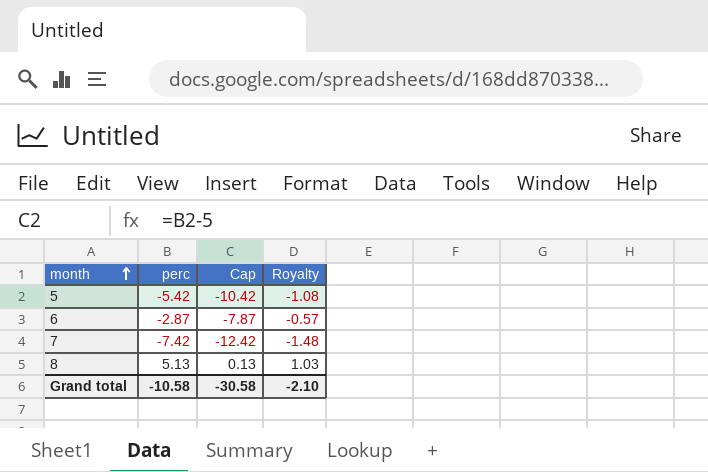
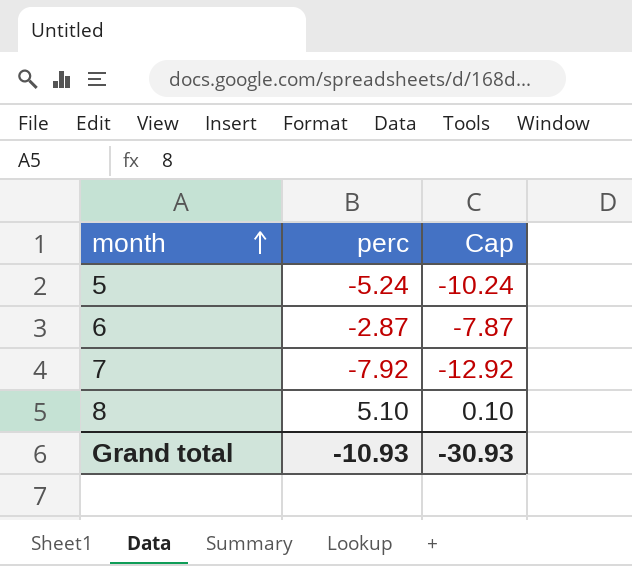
column Royalty | formula: [perc] * 0.2 -> none
5 | perc: -5.42 -> -5.24
5 | Cap: -10.42 -> -10.24
7 | perc: -7.42 -> -7.92
7 | Cap: -12.42 -> -12.92
8 | perc: 5.13 -> 5.10
8 | Cap: 0.13 -> 0.10
Grand total | perc: -10.58 -> -10.93
Grand total | Cap: -30.58 -> -30.93

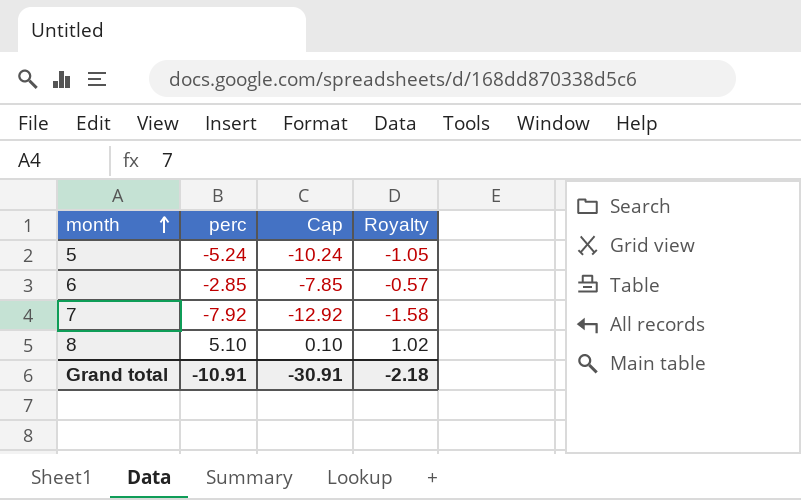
column Royalty | formula: none -> [perc] * 0.2
6 | perc: -2.87 -> -2.85
6 | Cap: -7.87 -> -7.85
Grand total | perc: -10.93 -> -10.91
Grand total | Cap: -30.93 -> -30.91

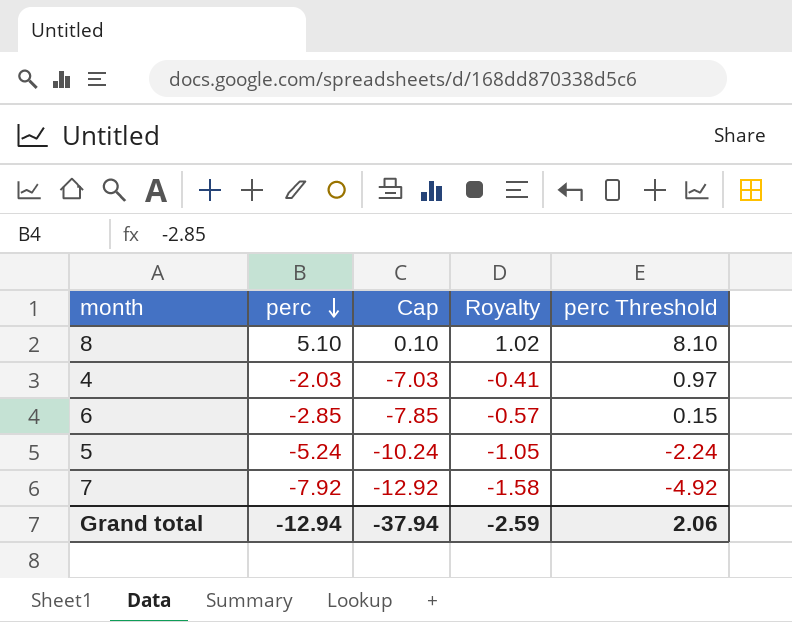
row order: month ascending -> perc descending
column perc Threshold | formula: none -> [perc] + 3
row 4: none -> -2.03 | -7.03 | -0.41 | 0.97
Grand total | perc: -10.91 -> -12.94
Grand total | Cap: -30.91 -> -37.94
Grand total | Royalty: -2.18 -> -2.59

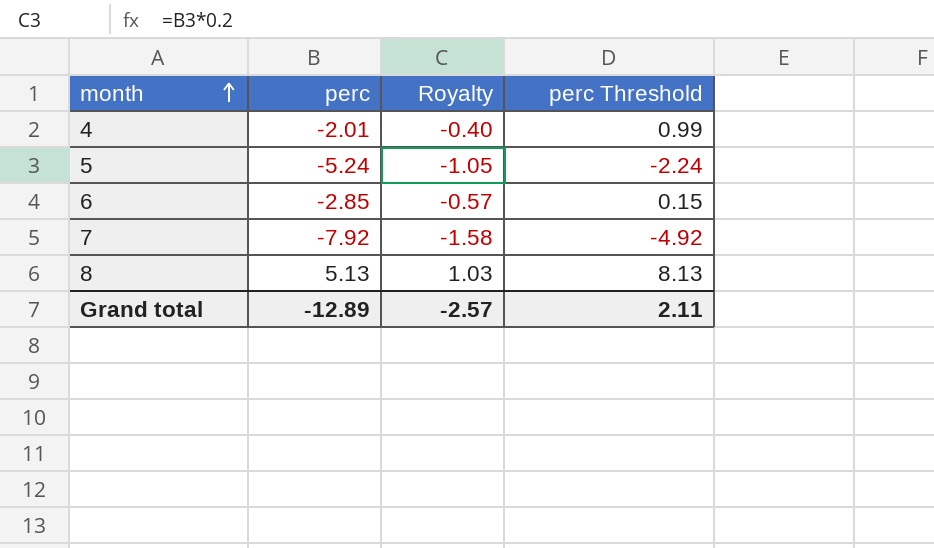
row order: perc descending -> month ascending
column Cap | formula: [perc] - 5 -> none
4 | perc: -2.03 -> -2.01
4 | Royalty: -0.41 -> -0.40
4 | perc Threshold: 0.97 -> 0.99
8 | perc: 5.10 -> 5.13
8 | Royalty: 1.02 -> 1.03
8 | perc Threshold: 8.10 -> 8.13
Grand total | perc: -12.94 -> -12.89
Grand total | Royalty: -2.59 -> -2.57
Grand total | perc Threshold: 2.06 -> 2.11

